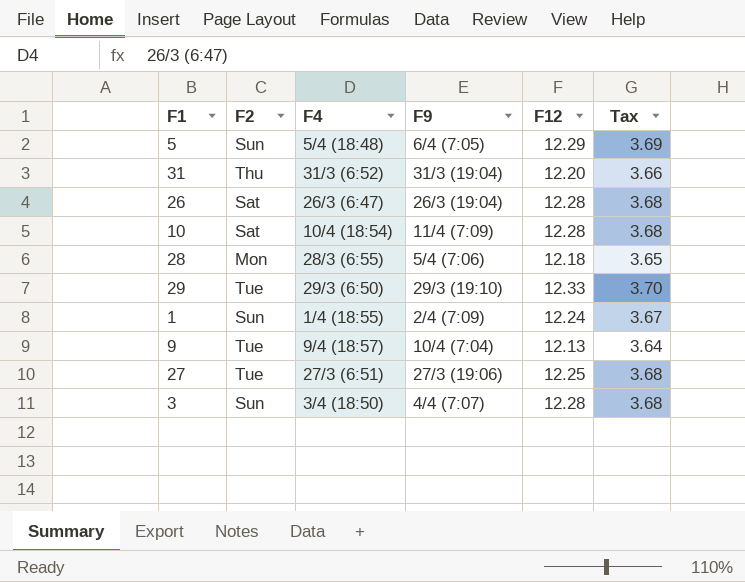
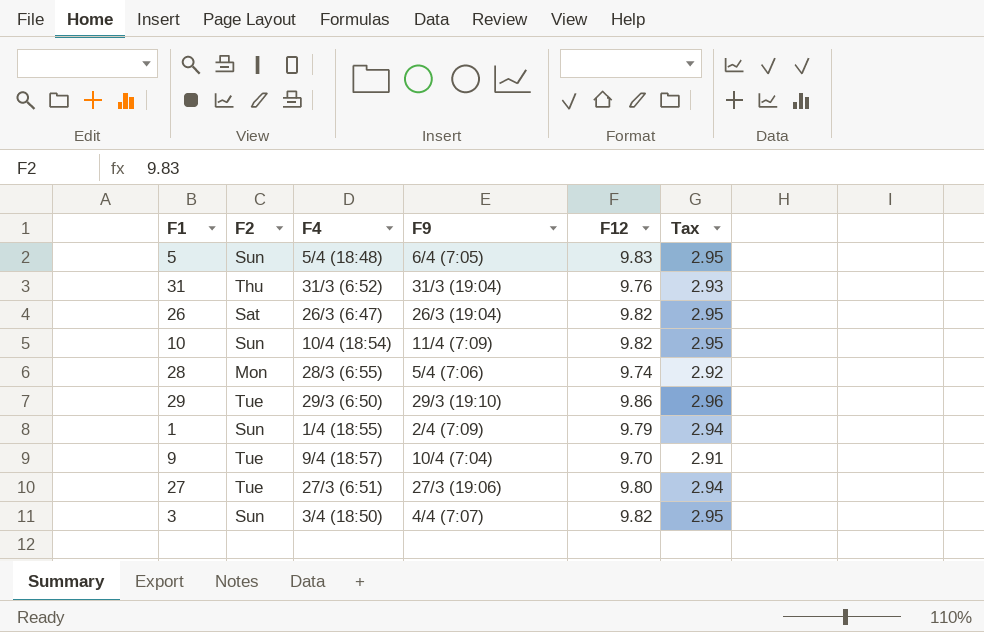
5 | F12: 12.29 -> 9.83
5 | Tax: 3.69 -> 2.95
31 | F12: 12.20 -> 9.76
31 | Tax: 3.66 -> 2.93
26 | F12: 12.28 -> 9.82
26 | Tax: 3.68 -> 2.95
10 | F2: Sat -> Sun
10 | F12: 12.28 -> 9.82
10 | Tax: 3.68 -> 2.95
28 | F12: 12.18 -> 9.74
28 | Tax: 3.65 -> 2.92
29 | F12: 12.33 -> 9.86
29 | Tax: 3.70 -> 2.96
1 | F12: 12.24 -> 9.79
1 | Tax: 3.67 -> 2.94
9 | F12: 12.13 -> 9.70
9 | Tax: 3.64 -> 2.91
27 | F12: 12.25 -> 9.80
27 | Tax: 3.68 -> 2.94
3 | F12: 12.28 -> 9.82
3 | Tax: 3.68 -> 2.95

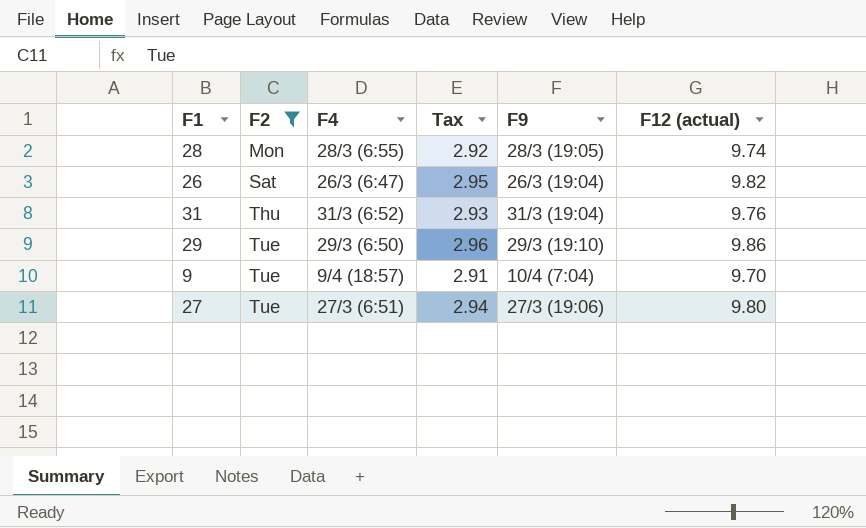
filter: none -> F2 != Sun
row order: none -> F2 ascending
column Tax | position: 6 -> 4
column name: F12 -> F12 (actual)
28 | F9: 5/4 (7:06) -> 28/3 (19:05)

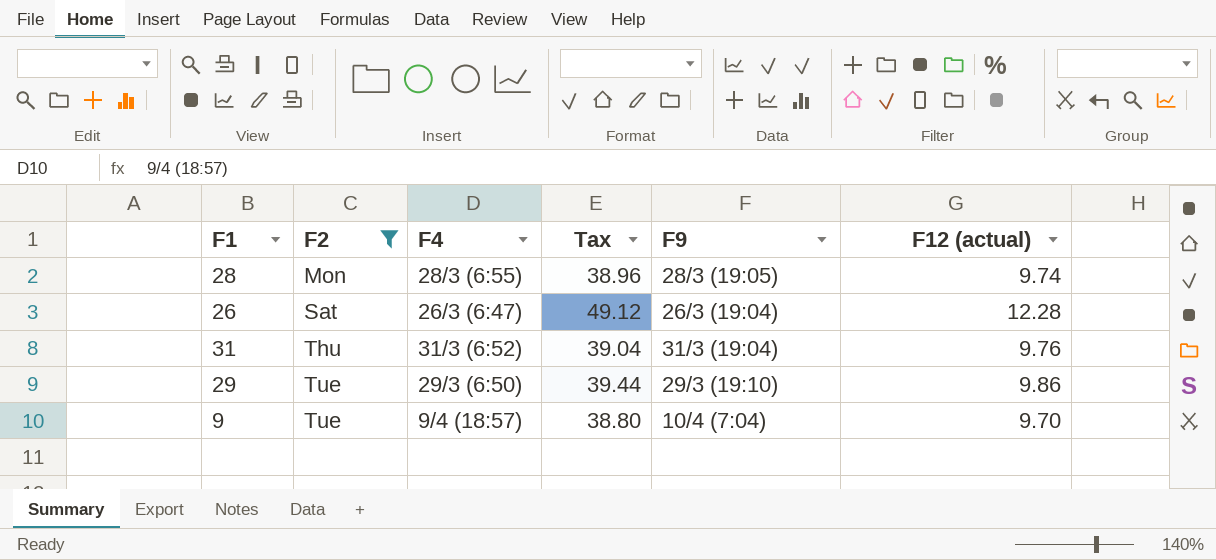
column Tax | formula: [F12 (actual)] * 0.3 -> [F12 (actual)] * 4
row 27: Tue | 27/3 (6:51) | 2.94 | 27/3 (19:06) | 9.80 -> none
26 | F12 (actual): 9.82 -> 12.28

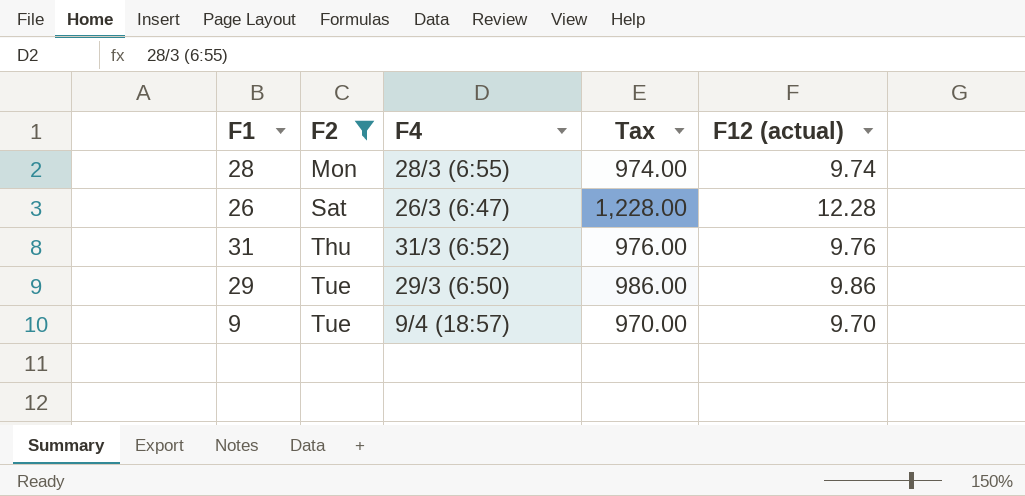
column F9 | position: 5 -> none
column Tax | formula: [F12 (actual)] * 4 -> [F12 (actual)] * 100

